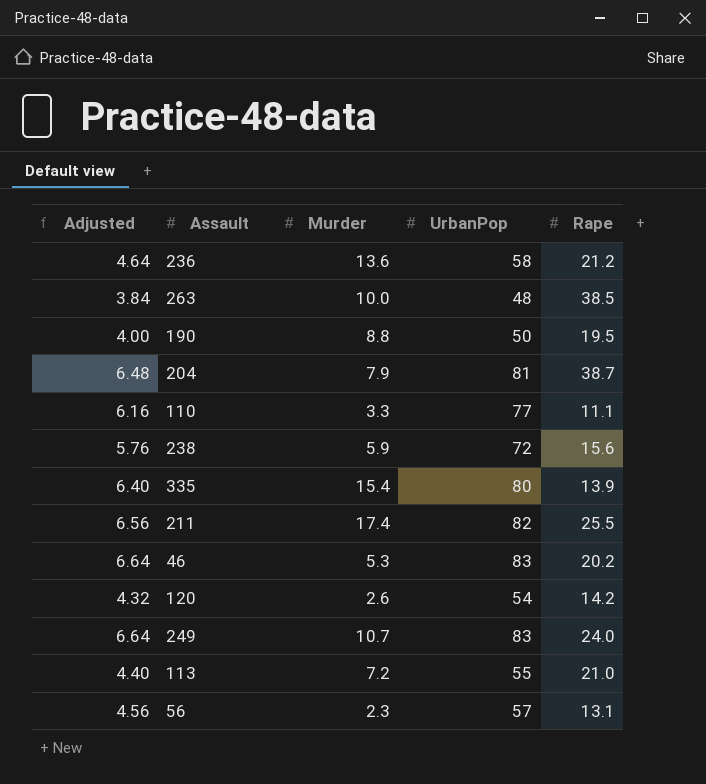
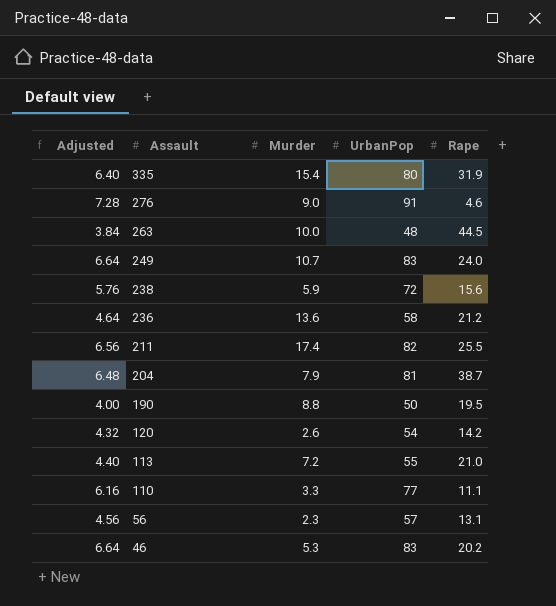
row order: none -> Assault descending
335 | Rape: 13.9 -> 31.9
row 276: none -> 7.28 | 9.0 | 91 | 4.6
263 | Rape: 38.5 -> 44.5

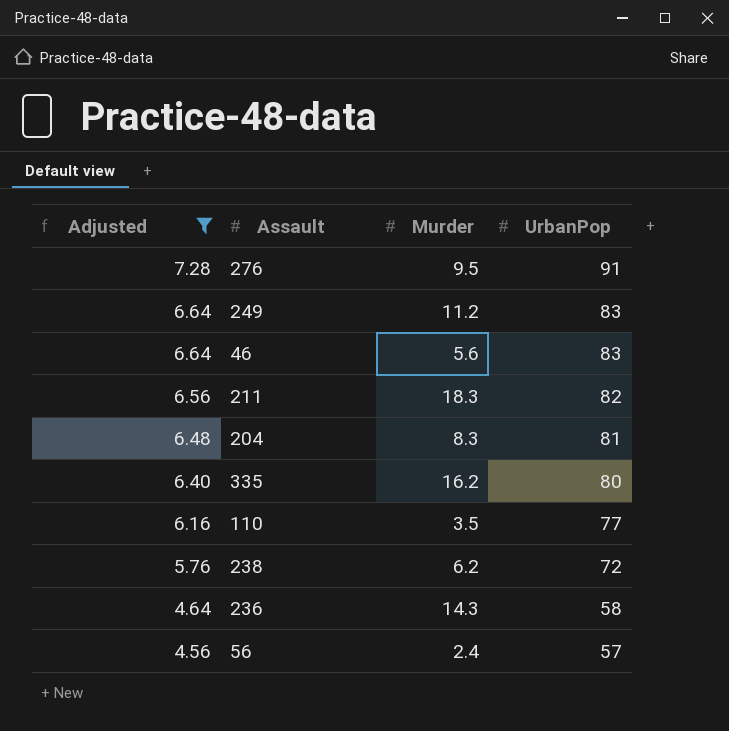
filter: none -> Adjusted >= 4.56
row order: Assault descending -> Adjusted descending
column Rape | position: 5 -> none
276 | Murder: 9.0 -> 9.5
249 | Murder: 10.7 -> 11.2
46 | Murder: 5.3 -> 5.6
211 | Murder: 17.4 -> 18.3
204 | Murder: 7.9 -> 8.3
335 | Murder: 15.4 -> 16.2
110 | Murder: 3.3 -> 3.5
238 | Murder: 5.9 -> 6.2
236 | Murder: 13.6 -> 14.3
56 | Murder: 2.3 -> 2.4

